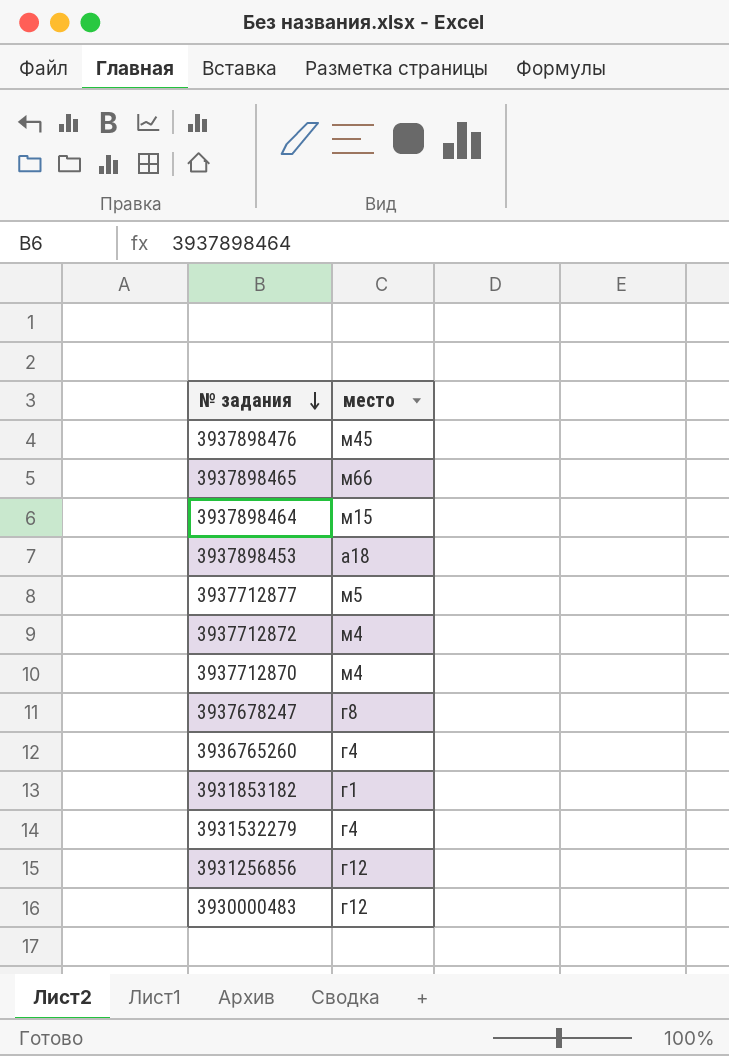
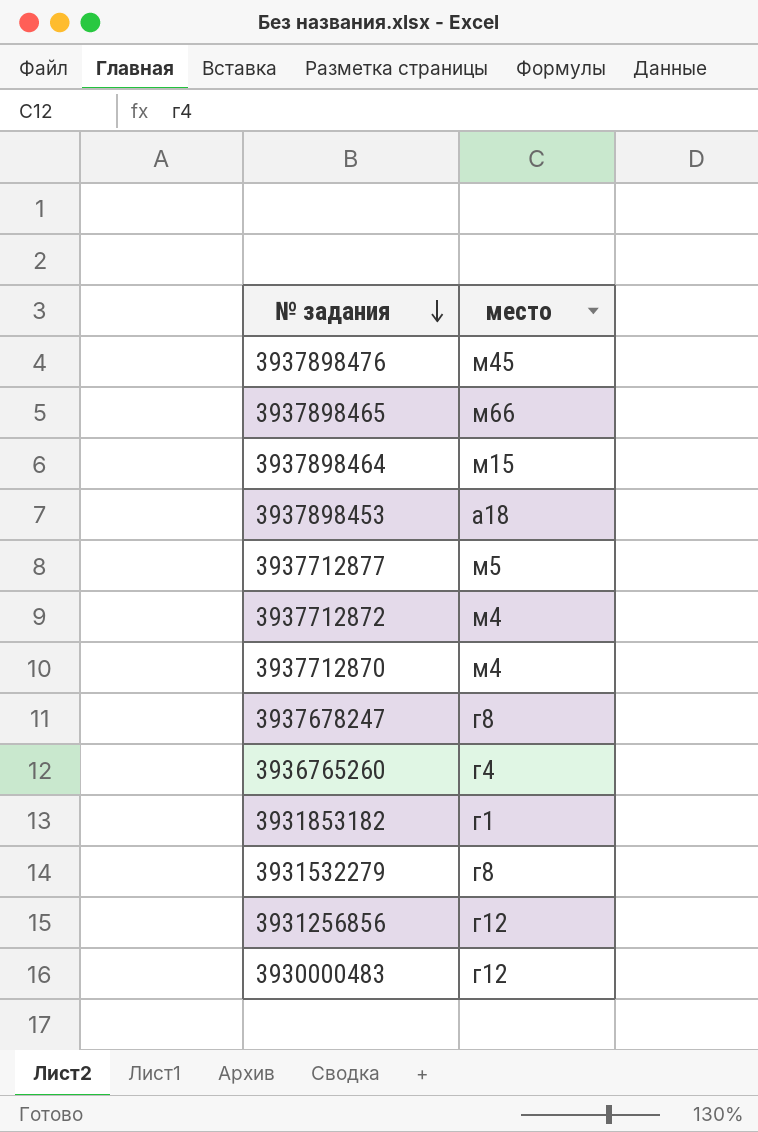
3931532279 | место: г4 -> г8

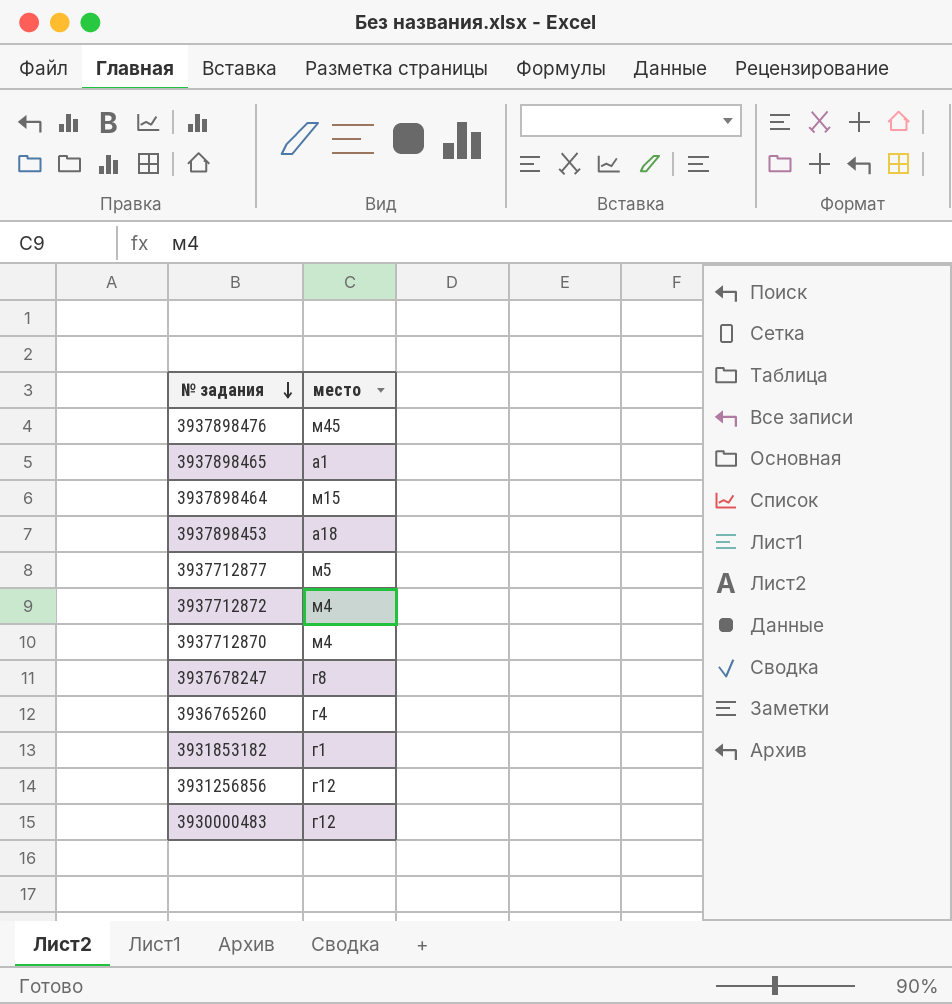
row 3931532279: г8 -> none
3937898465 | место: м66 -> а1

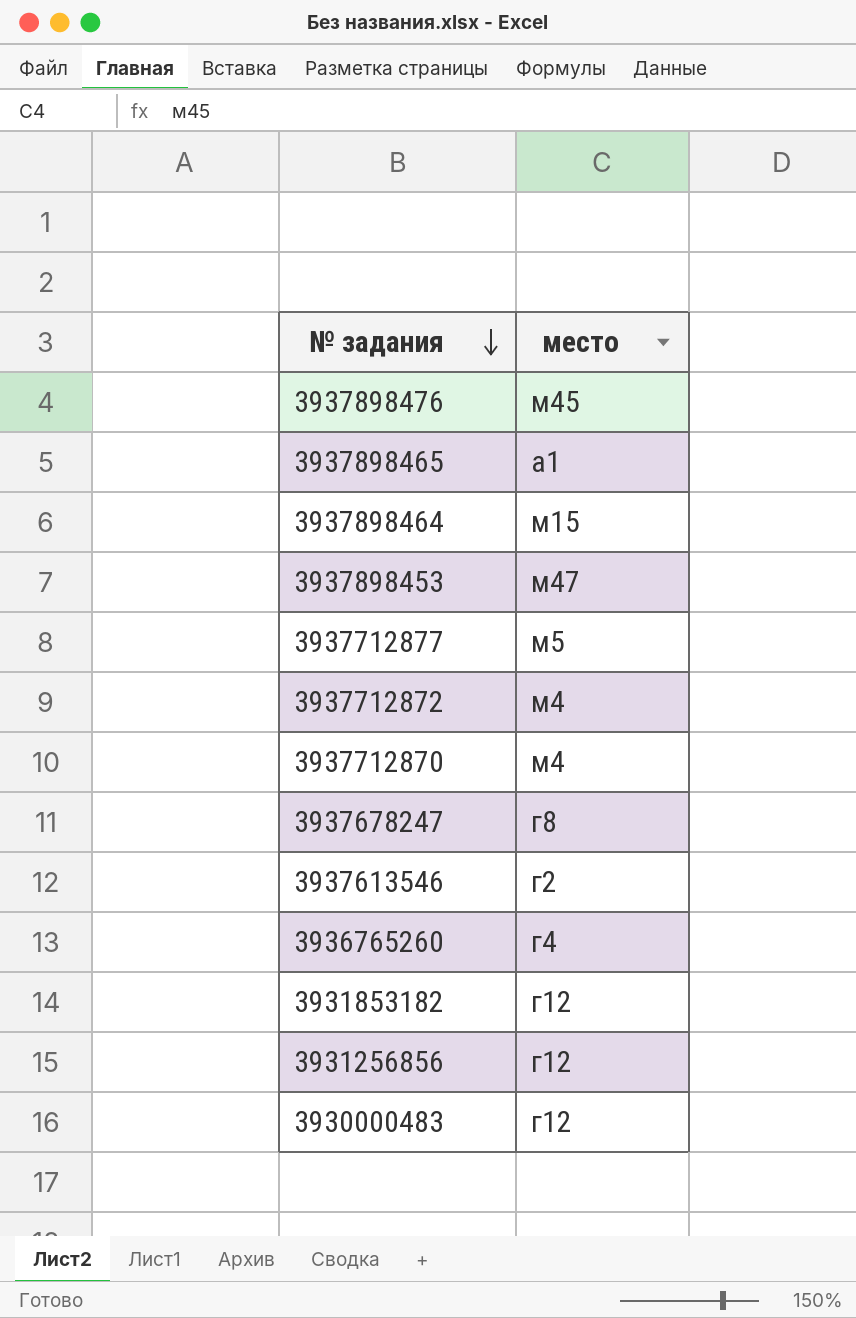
3937898453 | место: а18 -> м47
row 3937613546: none -> г2
3931853182 | место: г1 -> г12

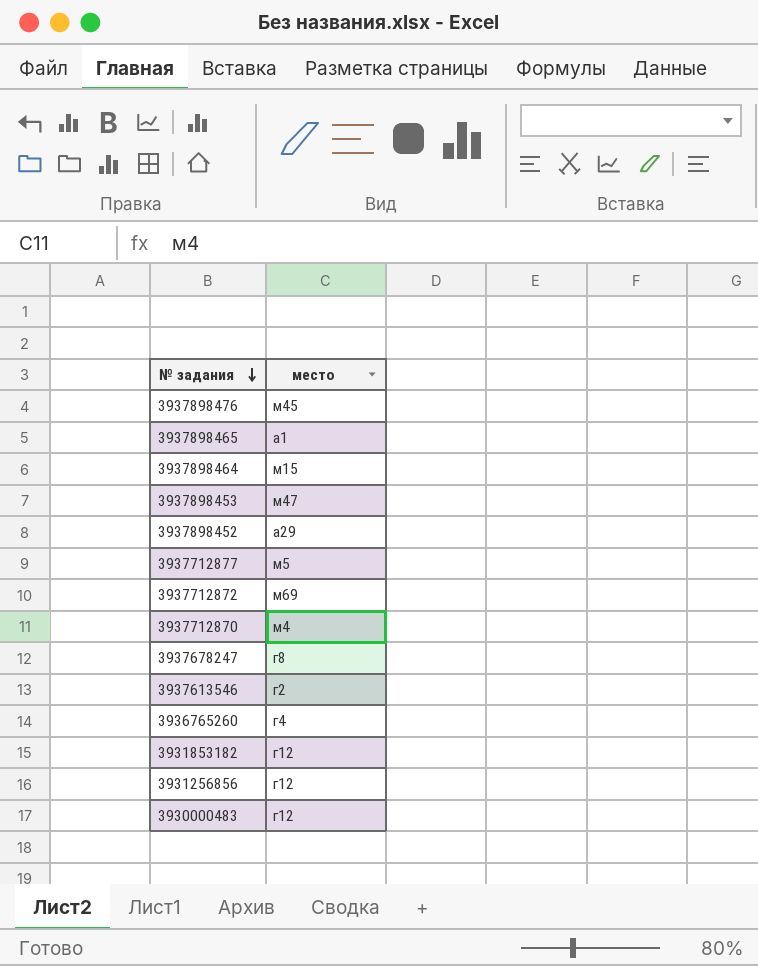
row 3937898452: none -> а29
3937712872 | место: м4 -> м69

